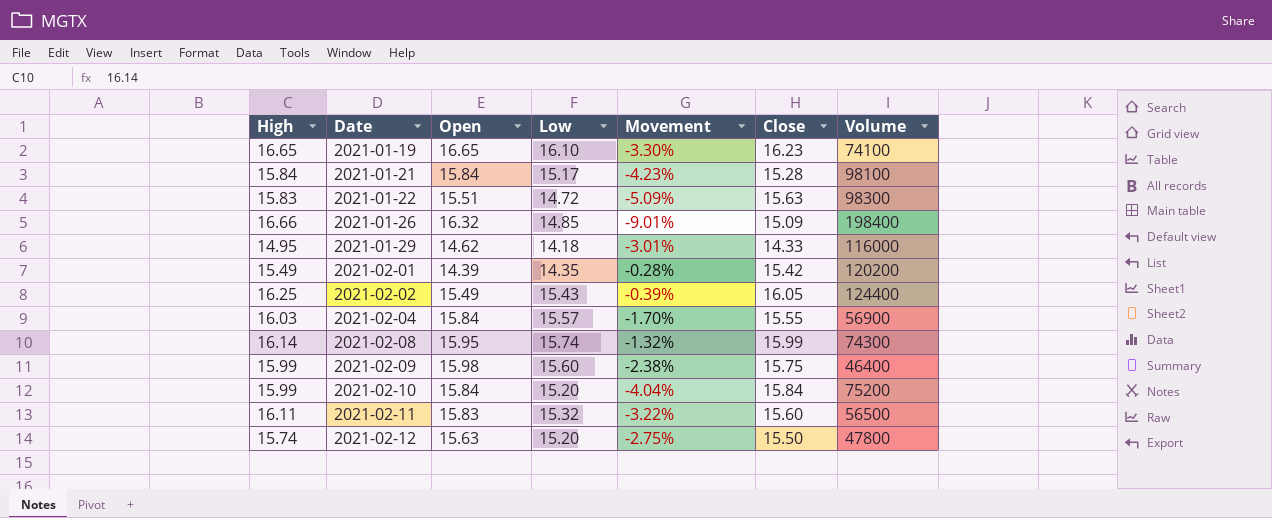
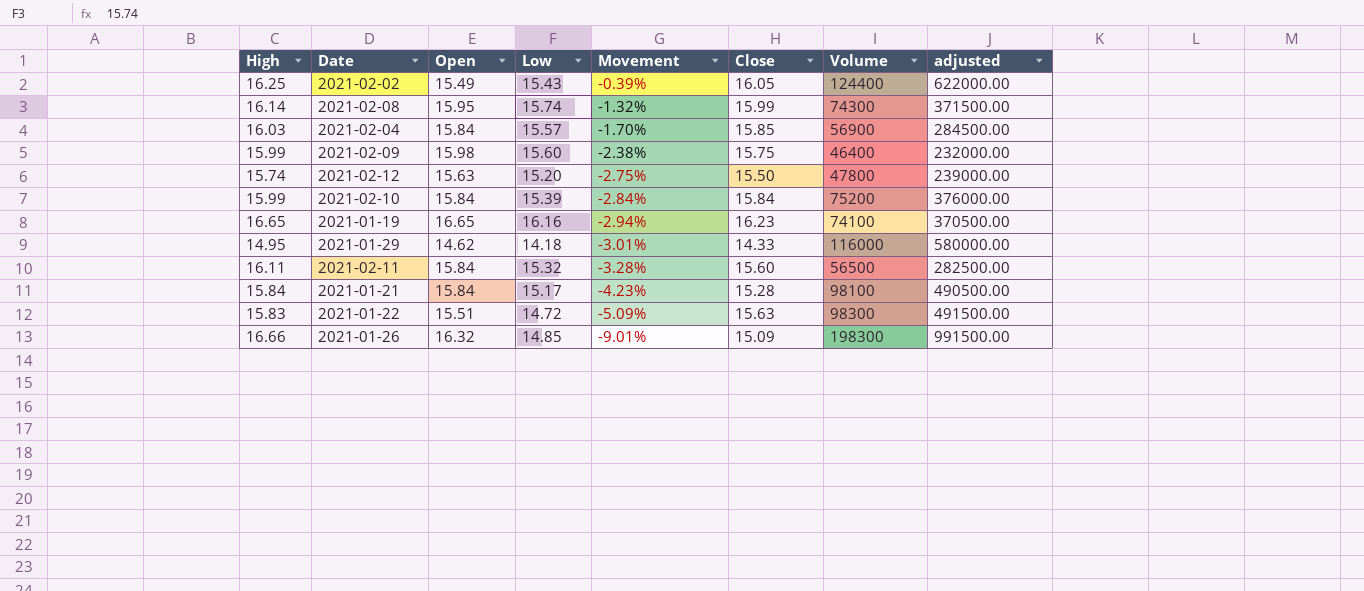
row order: Date ascending -> Movement descending
column adjusted | formula: none -> [Volume] * 5
row 2021-02-01: 15.49 | 14.39 | 14.35 | -0.28% | 15.42 | 120200 -> none
2021-02-04 | Close: 15.55 -> 15.85
2021-02-10 | Low: 15.20 -> 15.39
2021-02-10 | Movement: -4.04% -> -2.84%
2021-01-19 | Low: 16.10 -> 16.16
2021-01-19 | Movement: -3.30% -> -2.94%
2021-02-11 | Open: 15.83 -> 15.84
2021-02-11 | Movement: -3.22% -> -3.28%
2021-01-26 | Volume: 198400 -> 198300

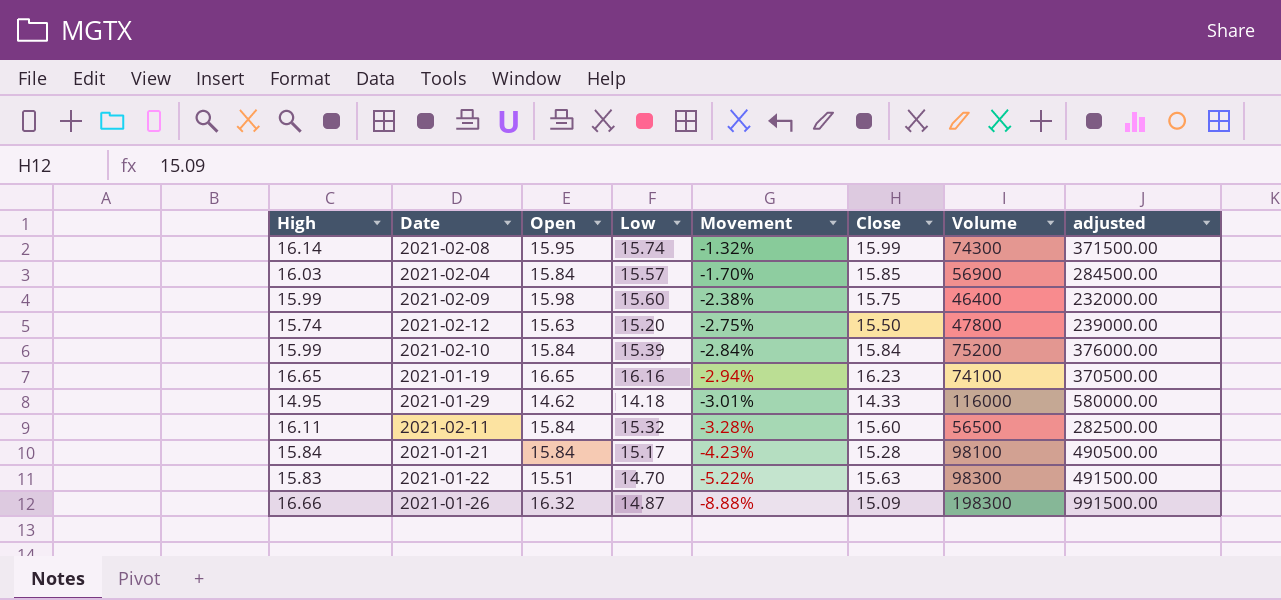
row 2021-02-02: 16.25 | 15.49 | 15.43 | -0.39% | 16.05 | 124400 | 622000.00 -> none
2021-01-22 | Low: 14.72 -> 14.70
2021-01-22 | Movement: -5.09% -> -5.22%
2021-01-26 | Low: 14.85 -> 14.87
2021-01-26 | Movement: -9.01% -> -8.88%

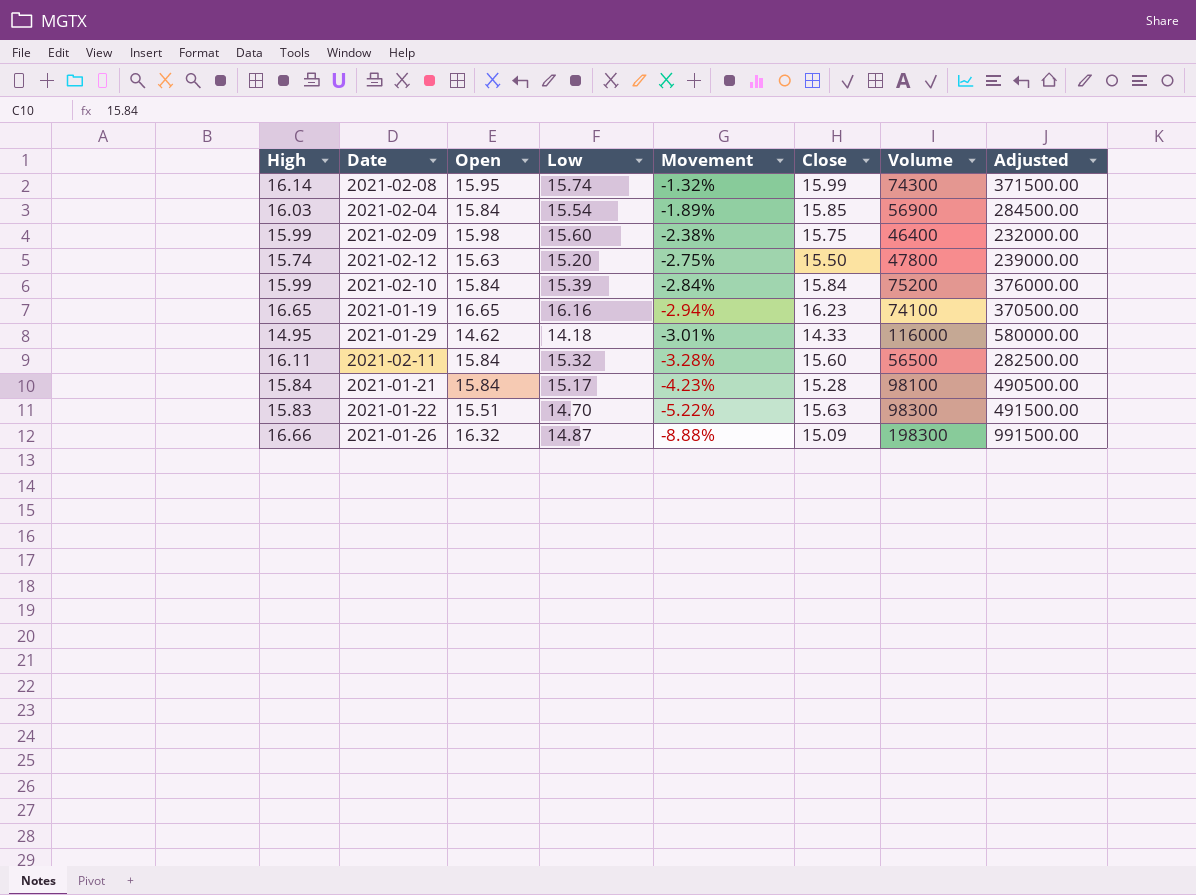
column name: adjusted -> Adjusted
2021-02-04 | Low: 15.57 -> 15.54
2021-02-04 | Movement: -1.70% -> -1.89%

